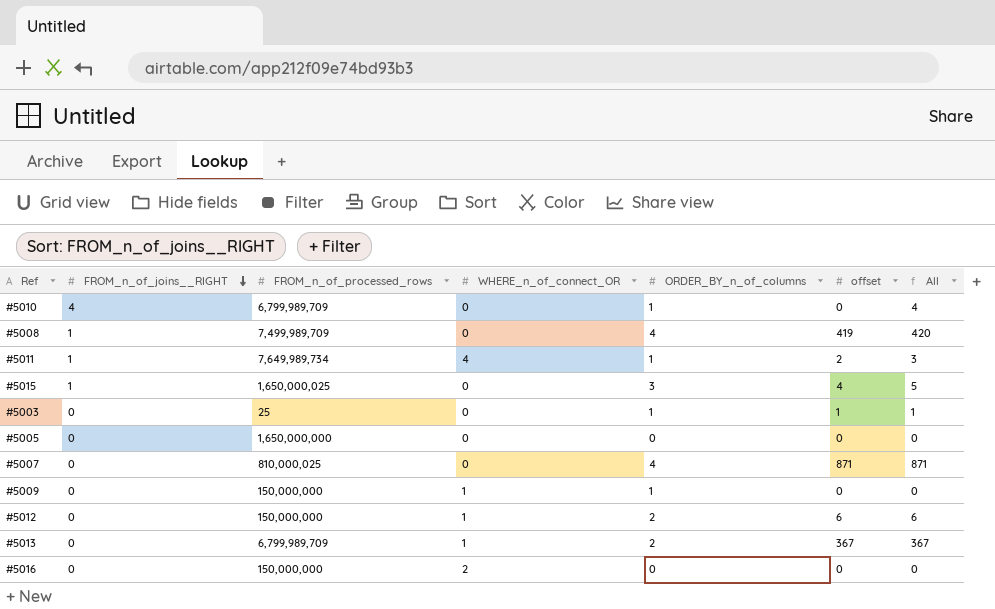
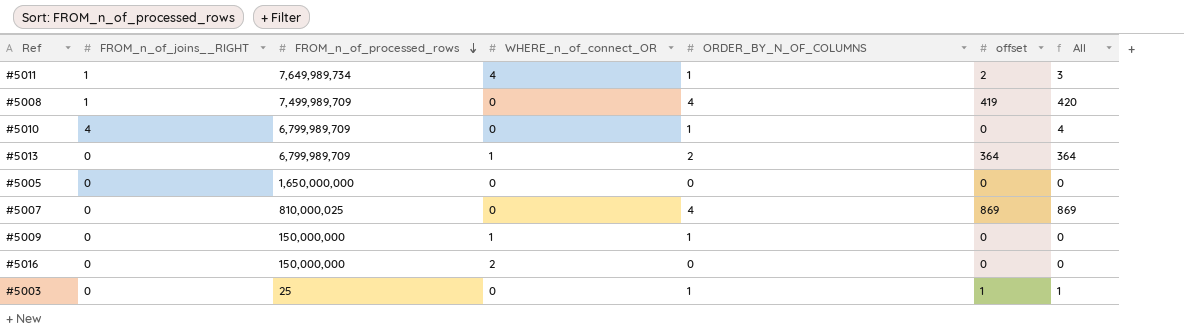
row order: FROM_n_of_joins__RIGHT descending -> FROM_n_of_processed_rows descending
column name: ORDER_BY_n_of_columns -> ORDER_BY_N_OF_COLUMNS
row #5015: 1 | 1,650,000,025 | 0 | 3 | 4 | 5 -> none
row #5012: 0 | 150,000,000 | 1 | 2 | 6 | 6 -> none
#5013 | offset: 367 -> 364
#5013 | All: 367 -> 364
#5007 | offset: 871 -> 869
#5007 | All: 871 -> 869

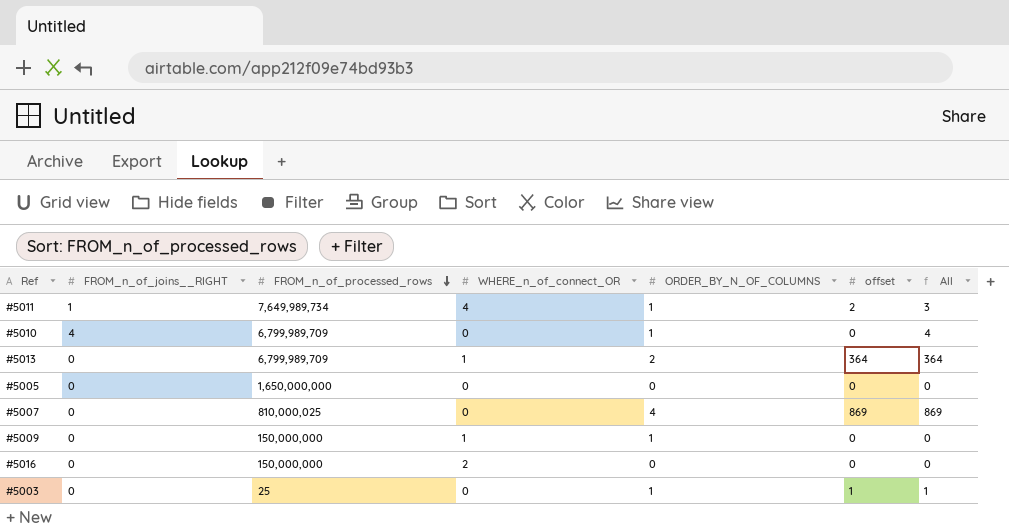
row #5008: 1 | 7,499,989,709 | 0 | 4 | 419 | 420 -> none

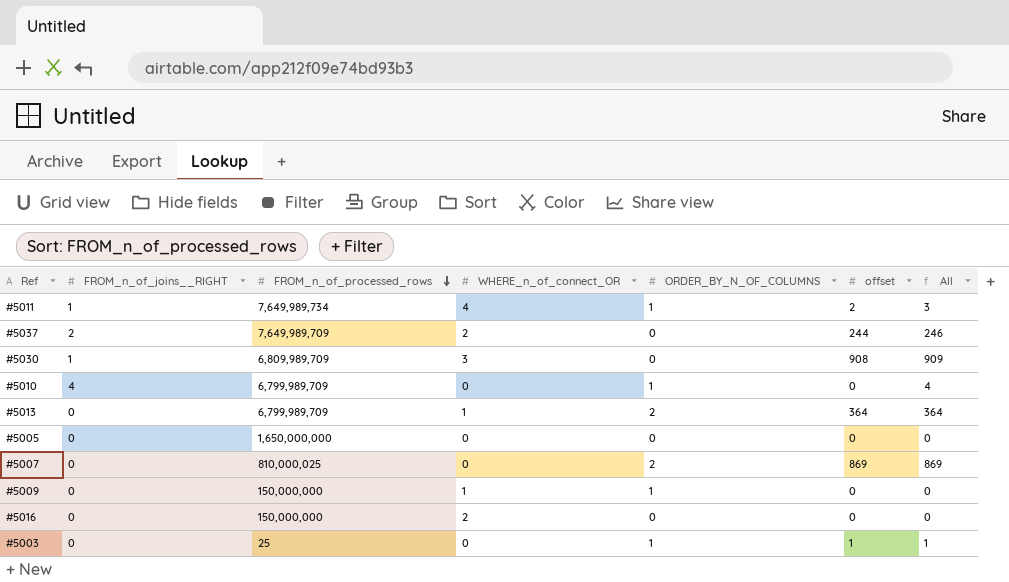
row #5037: none -> 2 | 7,649,989,709 | 2 | 0 | 244 | 246
row #5030: none -> 1 | 6,809,989,709 | 3 | 0 | 908 | 909
#5007 | ORDER_BY_N_OF_COLUMNS: 4 -> 2

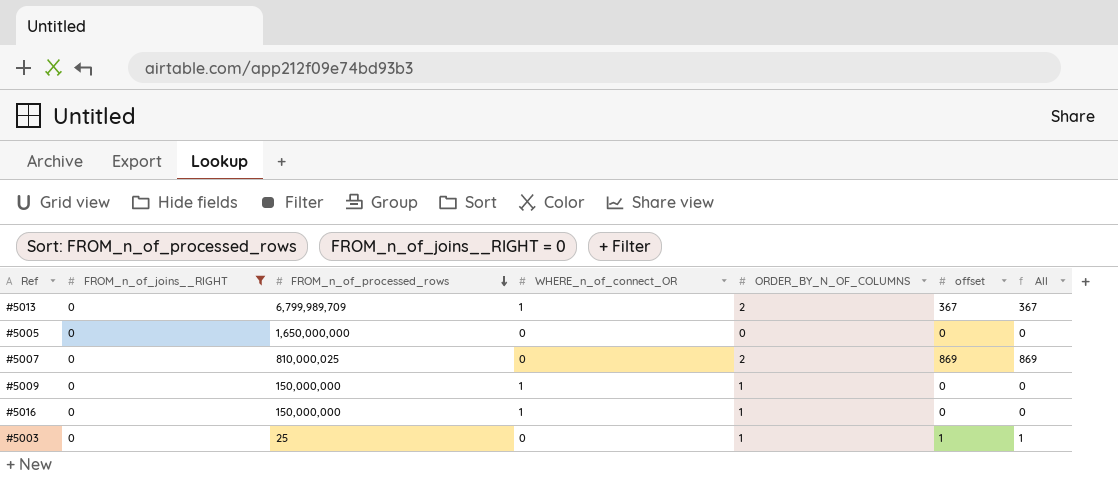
filter: none -> FROM_n_of_joins__RIGHT = 0
#5013 | offset: 364 -> 367
#5013 | All: 364 -> 367
#5016 | WHERE_n_of_connect_OR: 2 -> 1
#5016 | ORDER_BY_N_OF_COLUMNS: 0 -> 1

